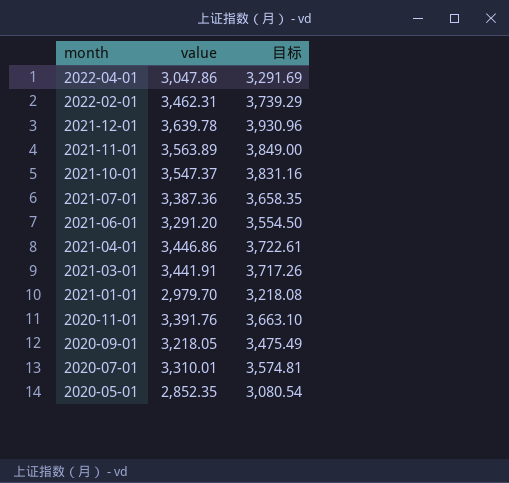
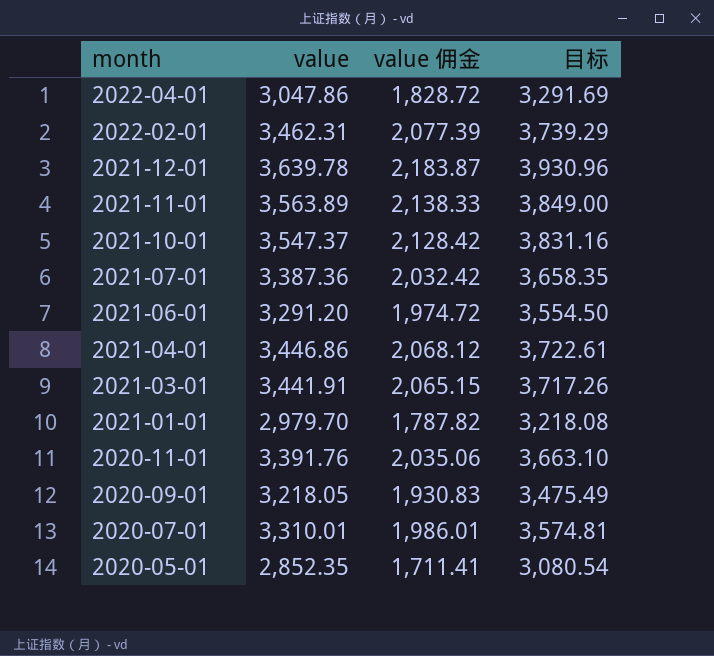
column value 佣金 | formula: none -> [value] * 0.6

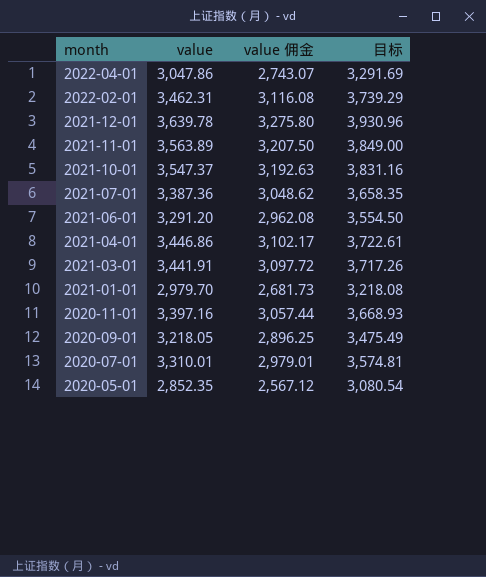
column value 佣金 | formula: [value] * 0.6 -> [value] * 0.9
2020-11-01 | value: 3,391.76 -> 3,397.16
2020-11-01 | 目标: 3,663.10 -> 3,668.93

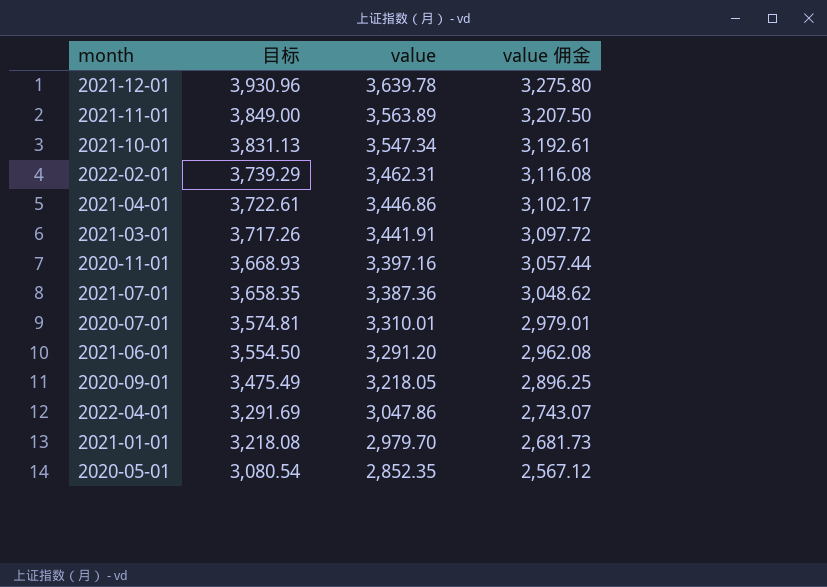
row order: month descending -> 目标 descending
column 目标 | position: 4 -> 2
2021-10-01 | 目标: 3,831.16 -> 3,831.13
2021-10-01 | value: 3,547.37 -> 3,547.34
2021-10-01 | value 佣金: 3,192.63 -> 3,192.61

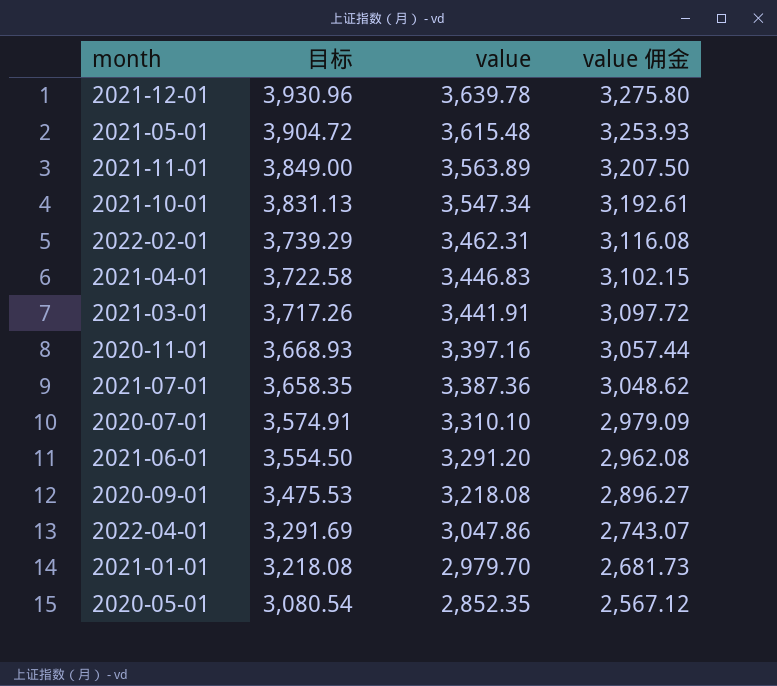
row 2021-05-01: none -> 3,904.72 | 3,615.48 | 3,253.93
2021-04-01 | 目标: 3,722.61 -> 3,722.58
2021-04-01 | value: 3,446.86 -> 3,446.83
2021-04-01 | value 佣金: 3,102.17 -> 3,102.15
2020-07-01 | 目标: 3,574.81 -> 3,574.91
2020-07-01 | value: 3,310.01 -> 3,310.10
2020-07-01 | value 佣金: 2,979.01 -> 2,979.09
2020-09-01 | 目标: 3,475.49 -> 3,475.53
2020-09-01 | value: 3,218.05 -> 3,218.08
2020-09-01 | value 佣金: 2,896.25 -> 2,896.27

